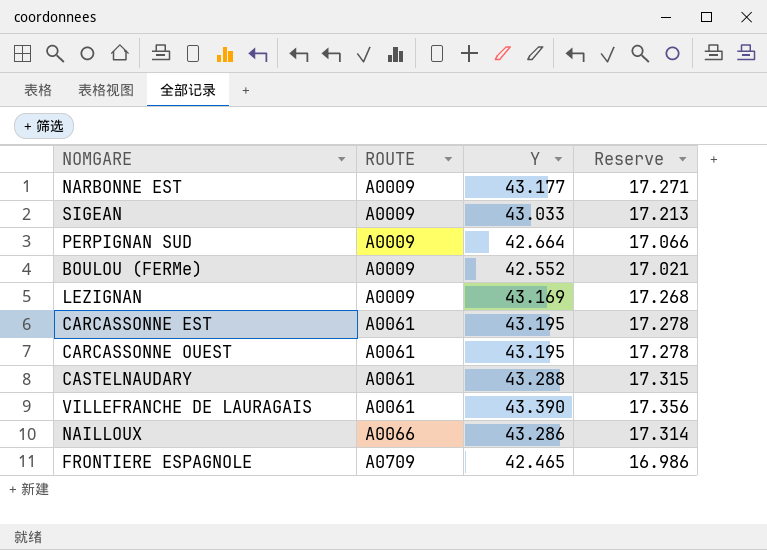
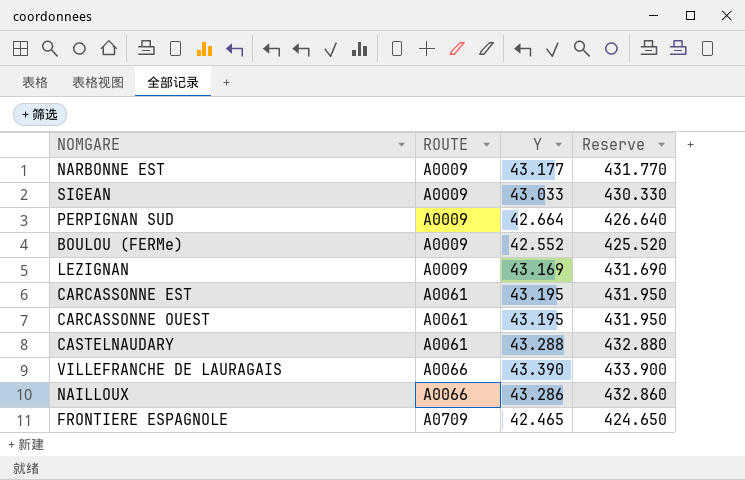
column Reserve | formula: [Y] * 0.4 -> [Y] * 10
VILLEFRANCHE DE LAURAGAIS | ROUTE: A0061 -> A0066

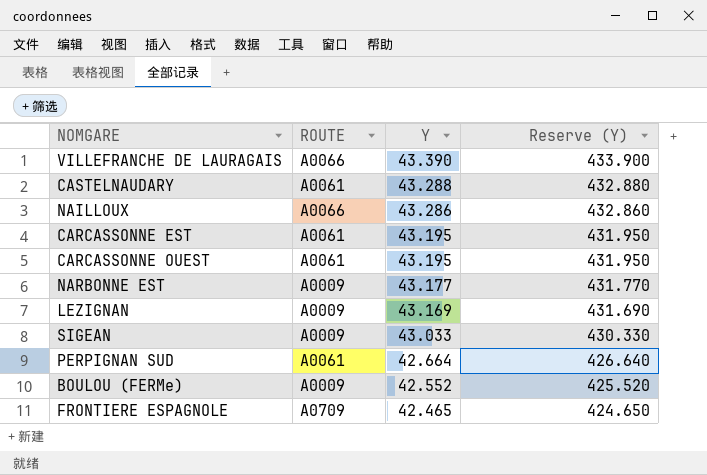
row order: ROUTE ascending -> Y descending
column name: Reserve -> Reserve (Y)
PERPIGNAN SUD | ROUTE: A0009 -> A0061

